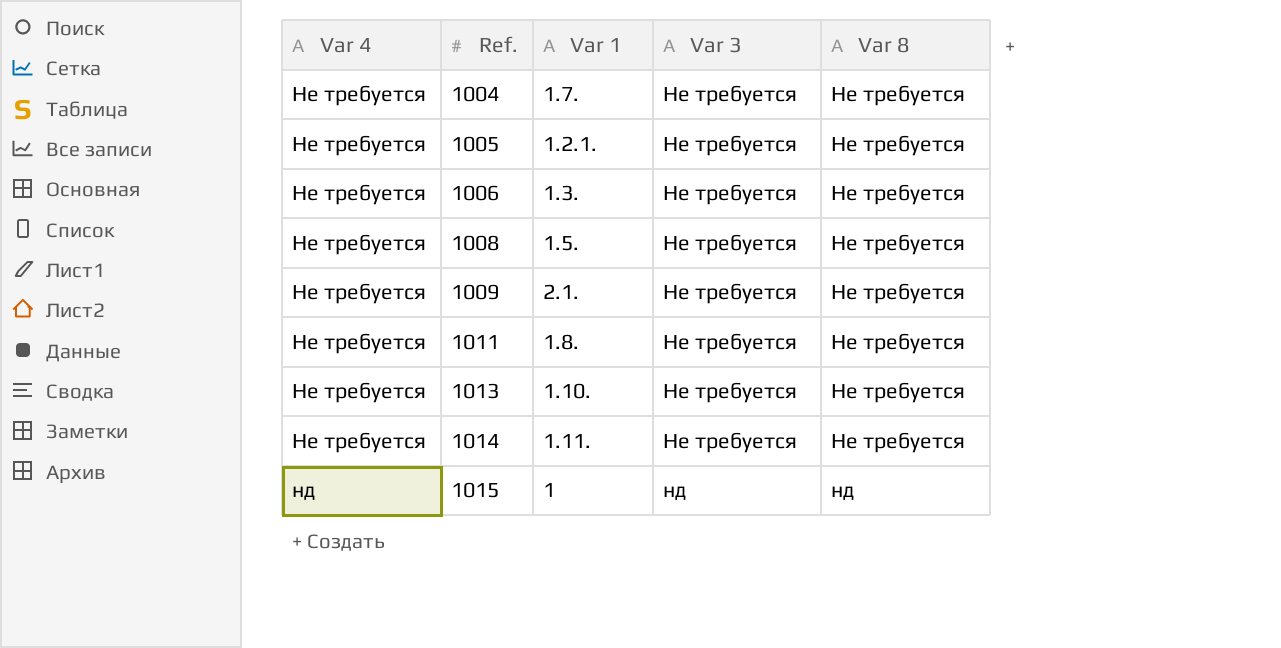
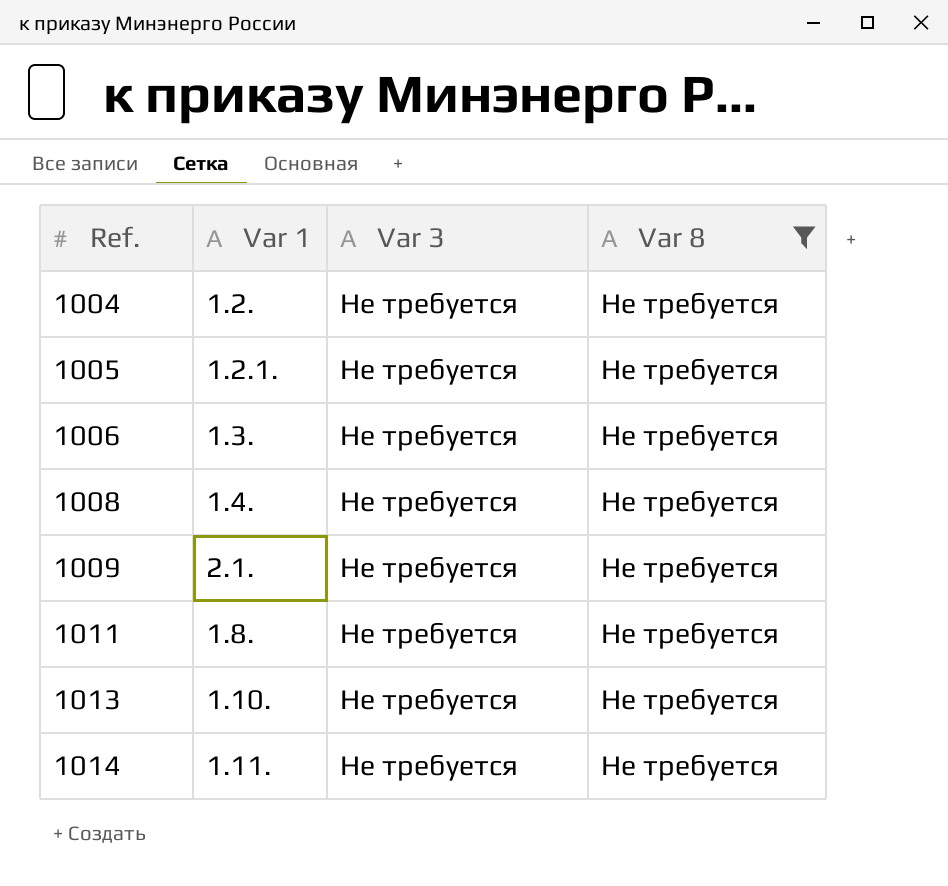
filter: none -> Var 8 = Не требуется
column Var 4 | position: 1 -> none
1004 | Var 1: 1.7. -> 1.2.
1008 | Var 1: 1.5. -> 1.4.

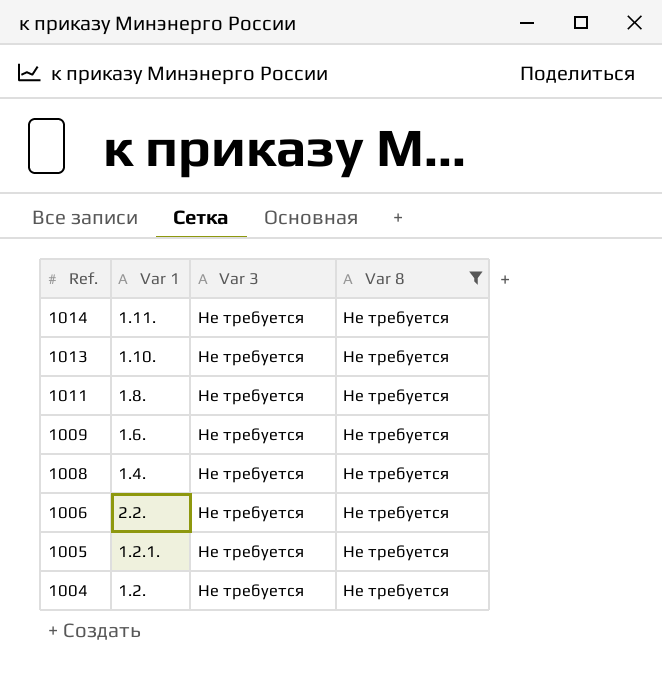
row order: Ref. ascending -> Ref. descending
1009 | Var 1: 2.1. -> 1.6.
1006 | Var 1: 1.3. -> 2.2.

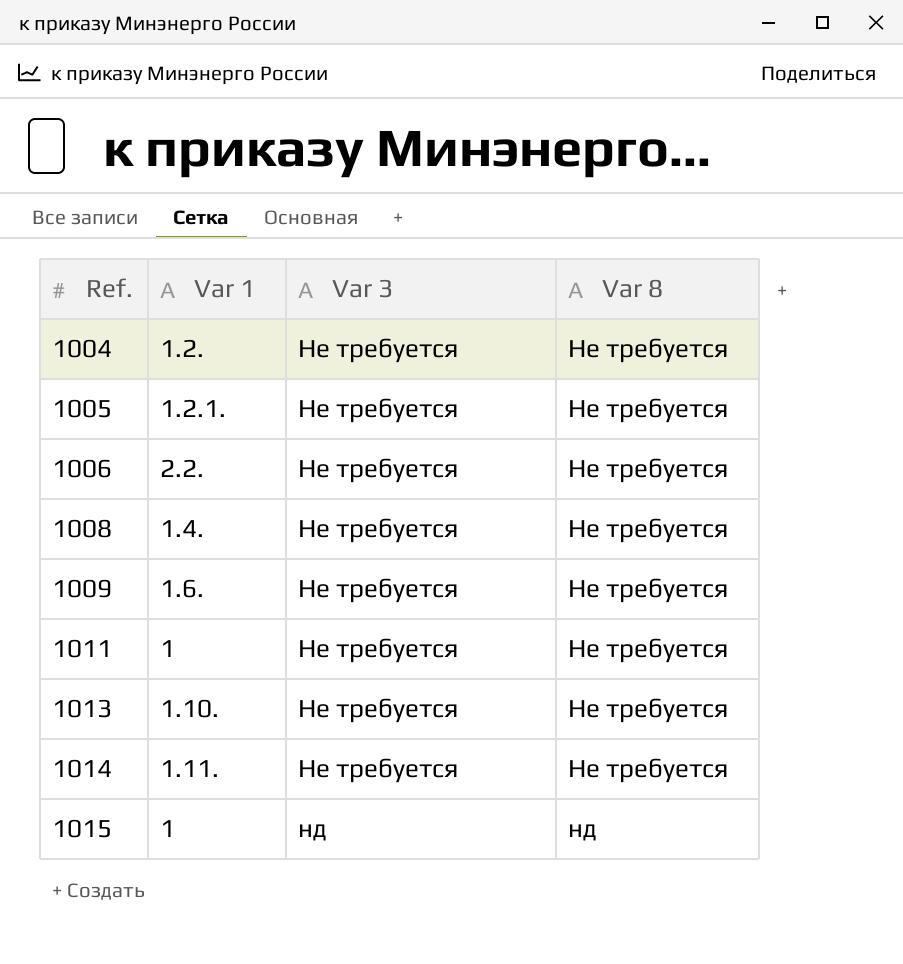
filter: Var 8 = Не требуется -> none
row order: Ref. descending -> Ref. ascending
1011 | Var 1: 1.8. -> 1

